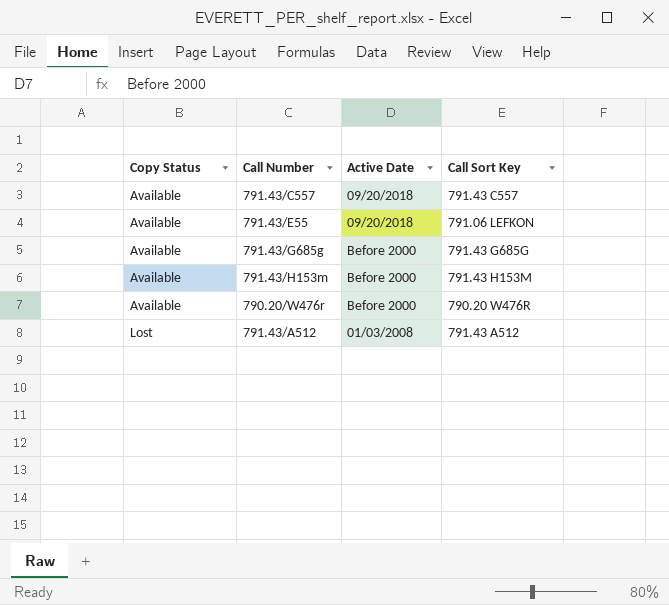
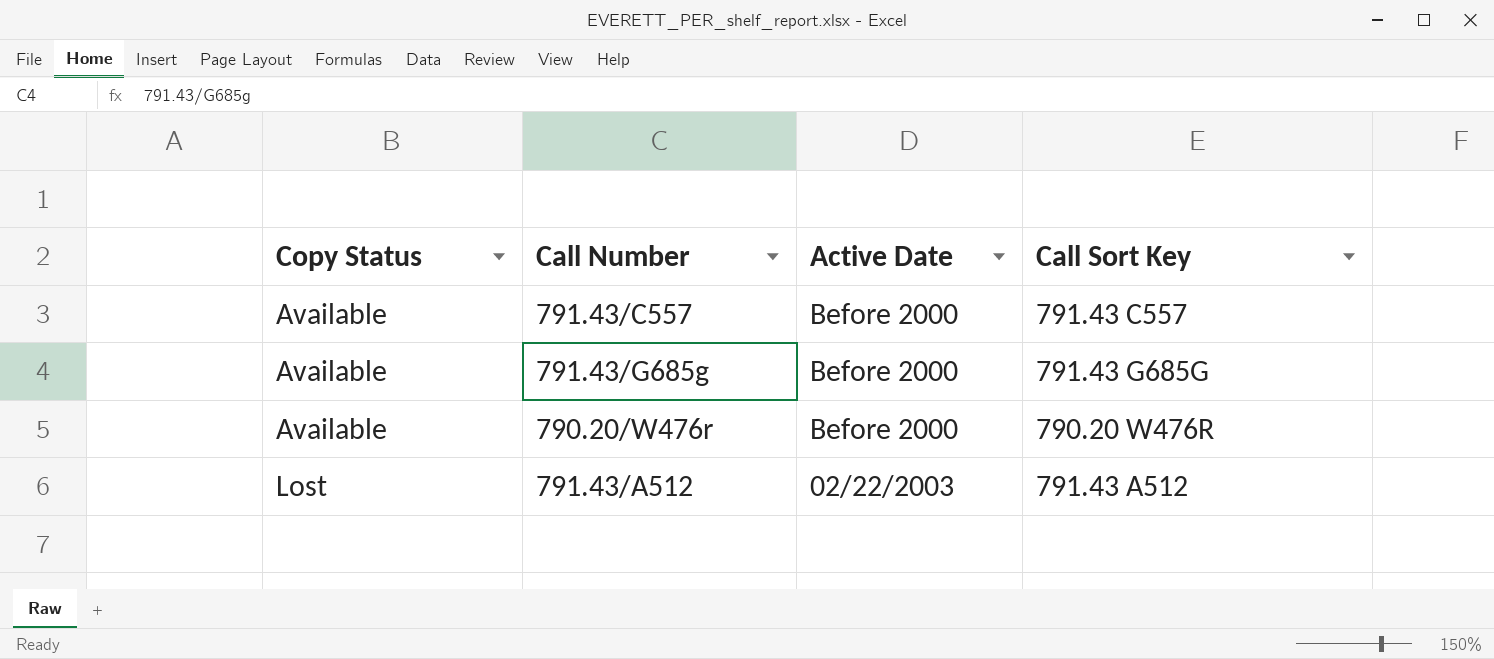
row 791.43/E55: Available | 09/20/2018 | 791.06 LEFKON -> none
row 791.43/H153m: Available | Before 2000 | 791.43 H153M -> none
791.43/C557 | Active Date: 09/20/2018 -> Before 2000
791.43/A512 | Active Date: 01/03/2008 -> 02/22/2003

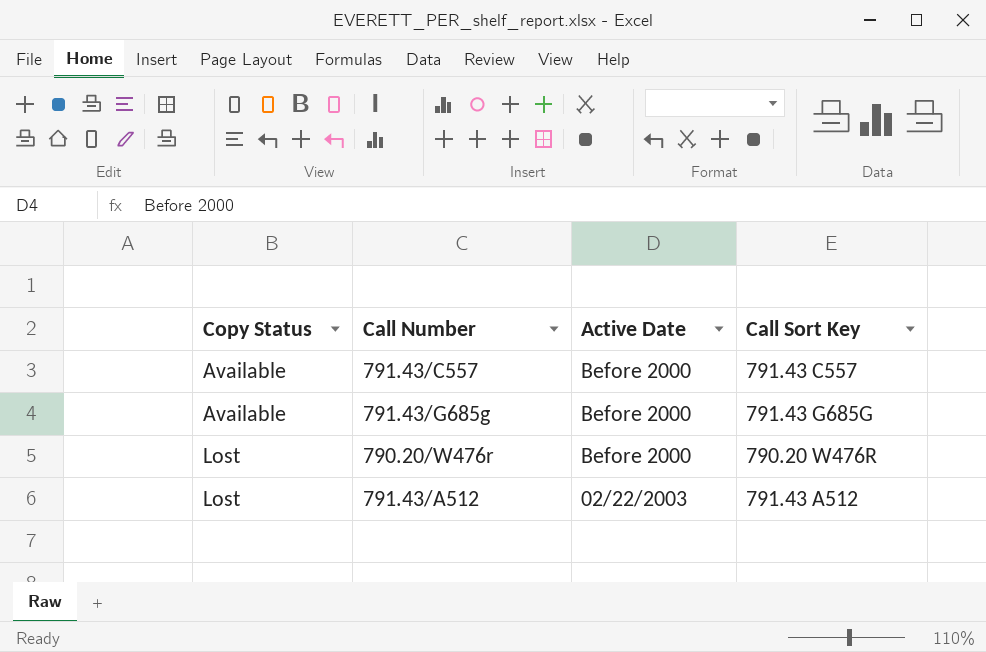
790.20/W476r | Copy Status: Available -> Lost

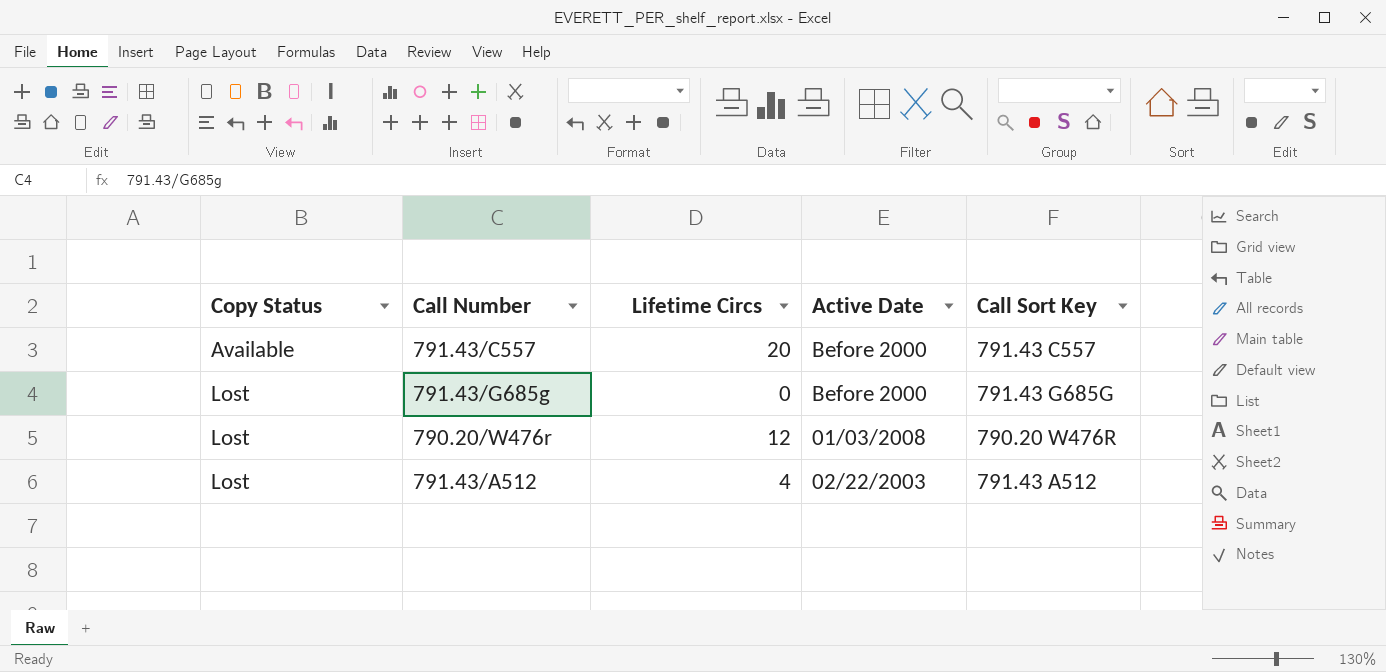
column Lifetime Circs | position: none -> 3
791.43/G685g | Copy Status: Available -> Lost
790.20/W476r | Active Date: Before 2000 -> 01/03/2008

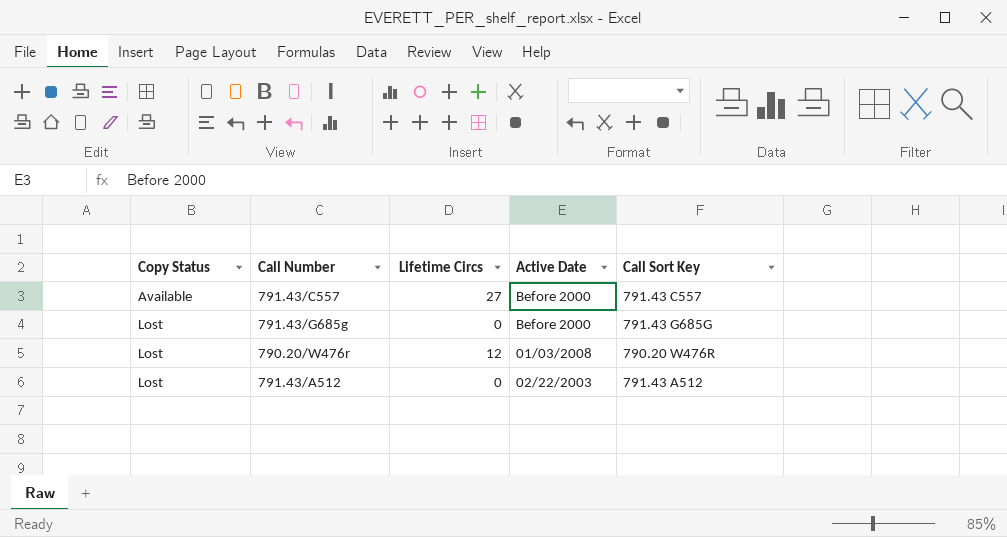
791.43/C557 | Lifetime Circs: 20 -> 27
791.43/A512 | Lifetime Circs: 4 -> 0

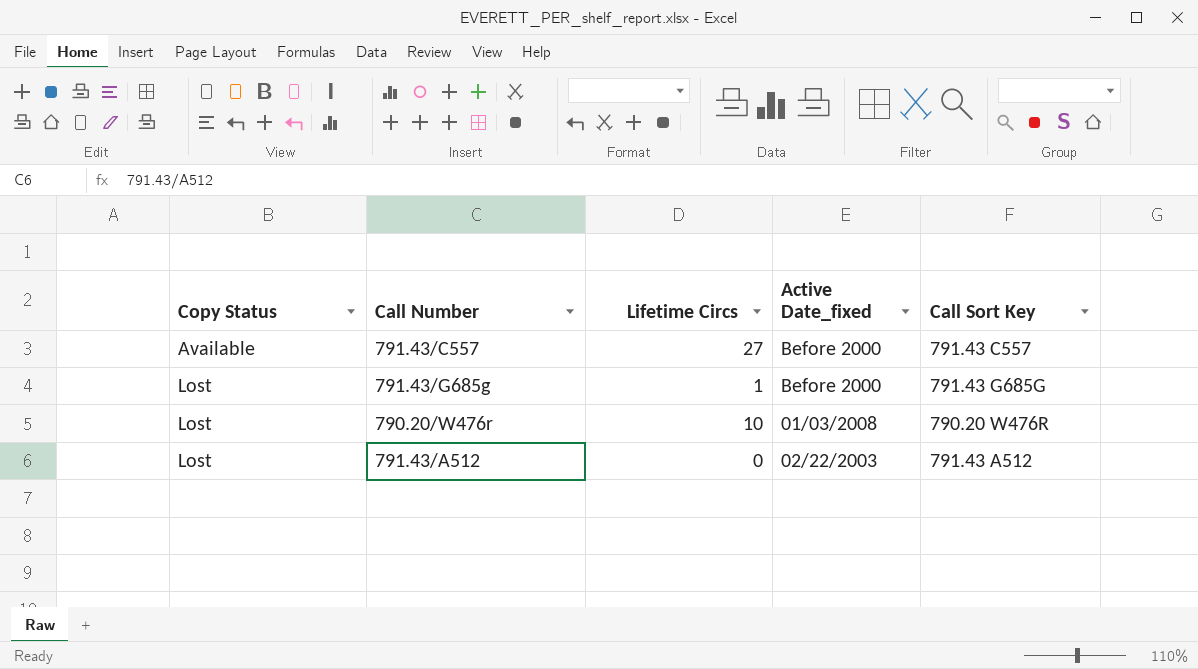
column name: Active Date -> Active Date_fixed
791.43/G685g | Lifetime Circs: 0 -> 1
790.20/W476r | Lifetime Circs: 12 -> 10

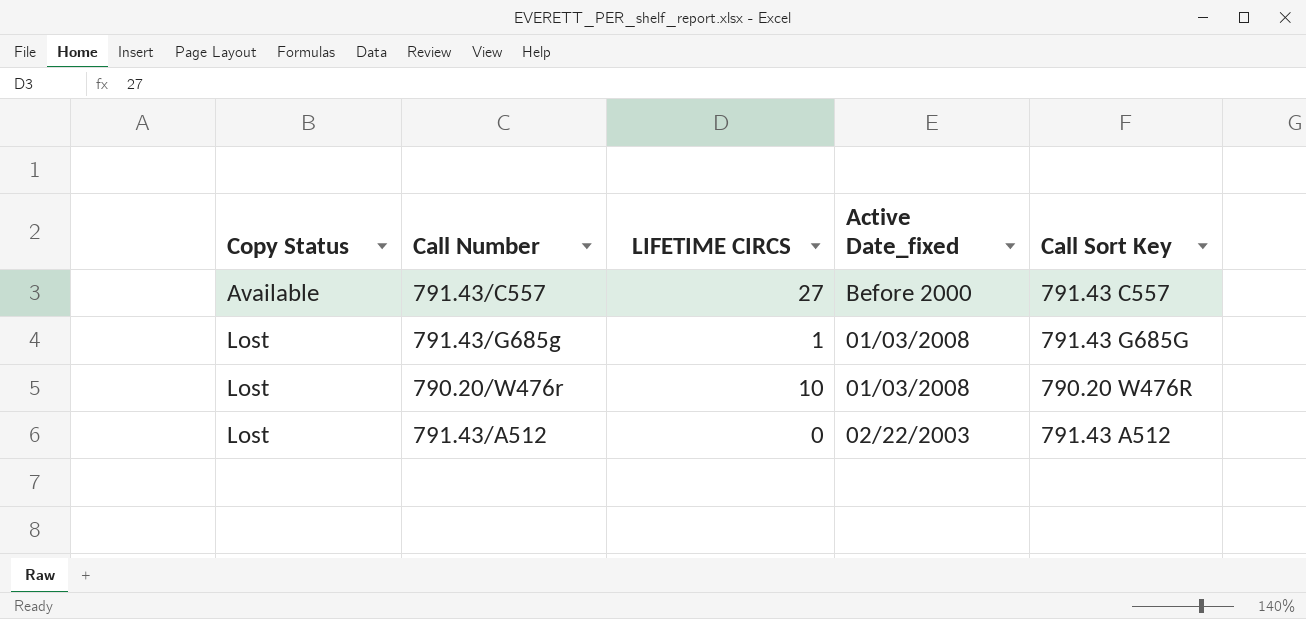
column name: Lifetime Circs -> LIFETIME CIRCS
791.43/G685g | Active Date_fixed: Before 2000 -> 01/03/2008

